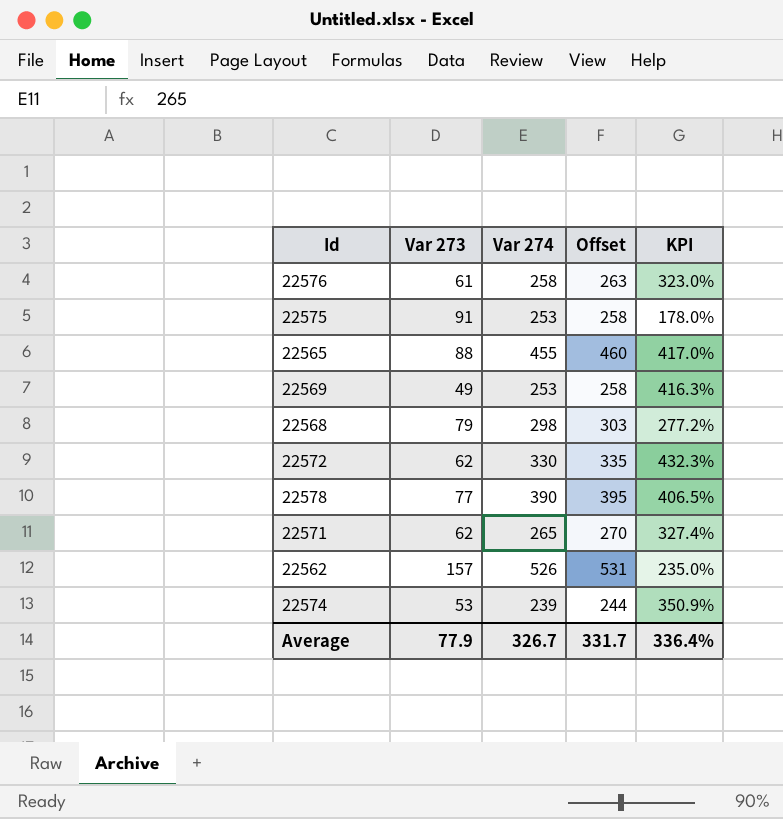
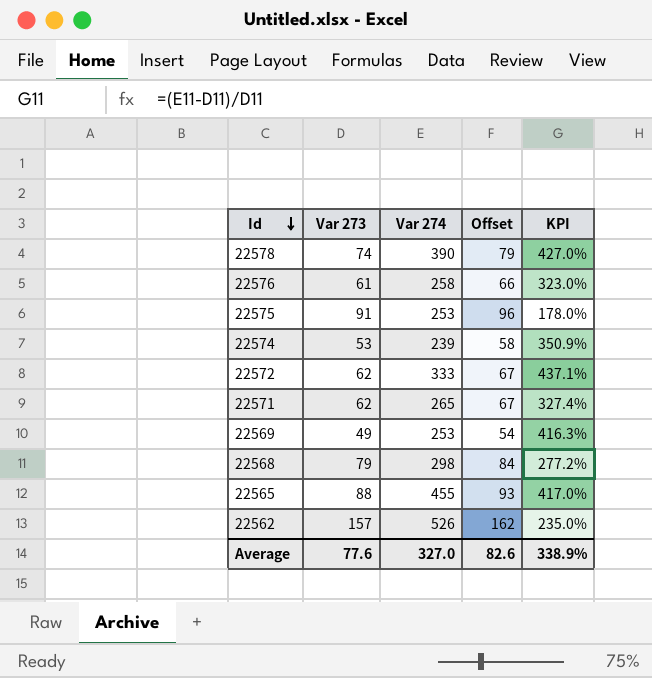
row order: none -> Id descending
column Offset | formula: [Var 274] + 5 -> [Var 273] + 5
22578 | Var 273: 77 -> 74
22578 | KPI: 406.5% -> 427.0%
22572 | Var 274: 330 -> 333
22572 | KPI: 432.3% -> 437.1%
Average | Var 273: 77.9 -> 77.6
Average | Var 274: 326.7 -> 327.0
Average | Offset: 331.7 -> 82.6
Average | KPI: 336.4% -> 338.9%

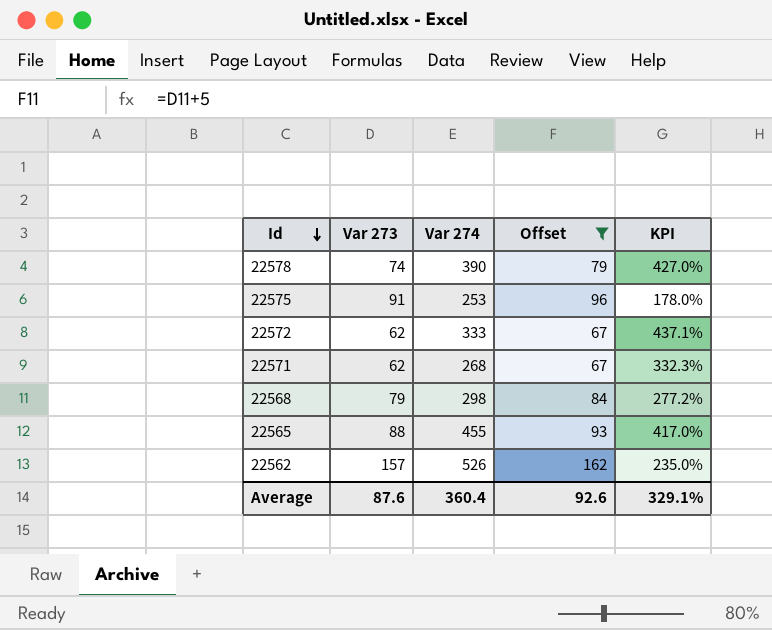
filter: none -> Offset >= 67
22571 | Var 274: 265 -> 268
22571 | KPI: 327.4% -> 332.3%
Average | Var 273: 77.6 -> 87.6
Average | Var 274: 327.0 -> 360.4
Average | Offset: 82.6 -> 92.6
Average | KPI: 338.9% -> 329.1%

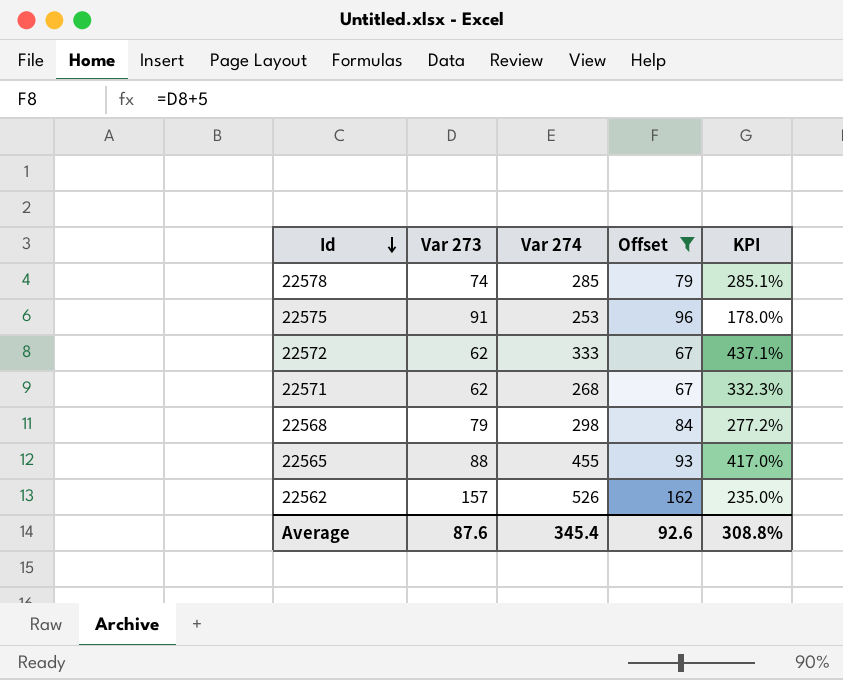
22578 | Var 274: 390 -> 285
22578 | KPI: 427.0% -> 285.1%
Average | Var 274: 360.4 -> 345.4
Average | KPI: 329.1% -> 308.8%

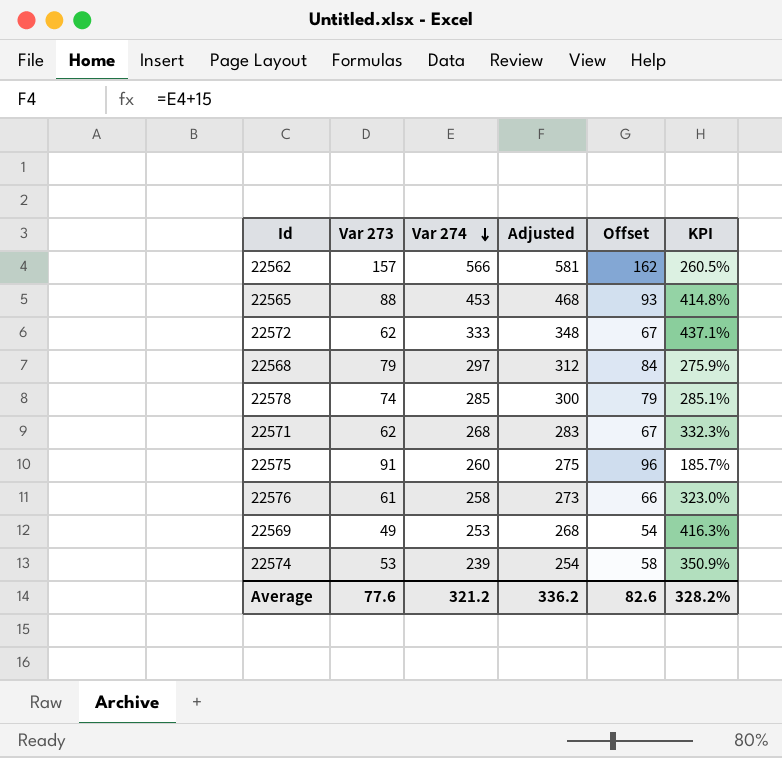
filter: Offset >= 67 -> none
row order: Id descending -> Var 274 descending
column Adjusted | formula: none -> [Var 274] + 15
22562 | Var 274: 526 -> 566
22562 | KPI: 235.0% -> 260.5%
22565 | Var 274: 455 -> 453
22565 | KPI: 417.0% -> 414.8%
22568 | Var 274: 298 -> 297
22568 | KPI: 277.2% -> 275.9%
22575 | Var 274: 253 -> 260
22575 | KPI: 178.0% -> 185.7%
Average | Var 273: 87.6 -> 77.6
Average | Var 274: 345.4 -> 321.2
Average | Offset: 92.6 -> 82.6
Average | KPI: 308.8% -> 328.2%

